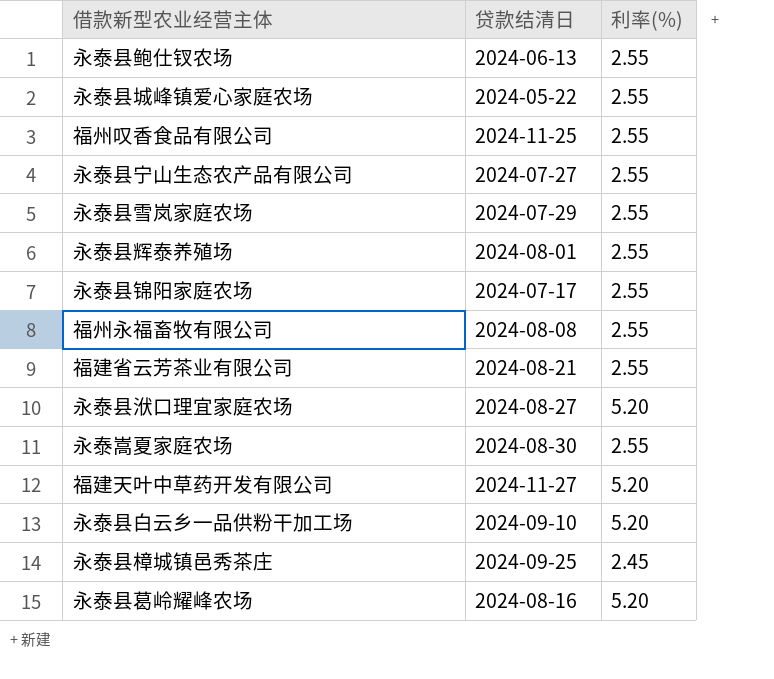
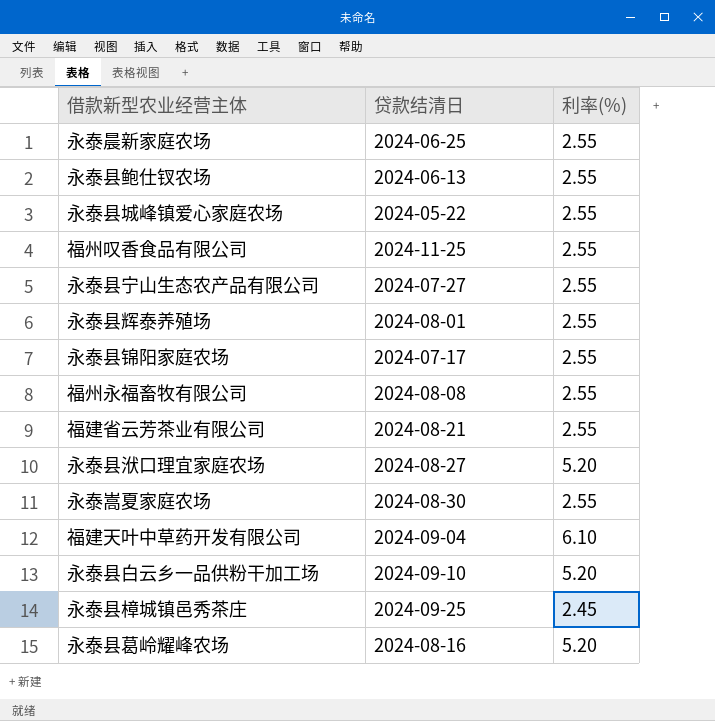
row 永泰县雪岚家庭农场: 2024-07-29 | 2.55 -> none
row 永泰晨新家庭农场: none -> 2024-06-25 | 2.55
福建天叶中草药开发有限公司 | 贷款结清日: 2024-11-27 -> 2024-09-04
福建天叶中草药开发有限公司 | 利率(%): 5.20 -> 6.10

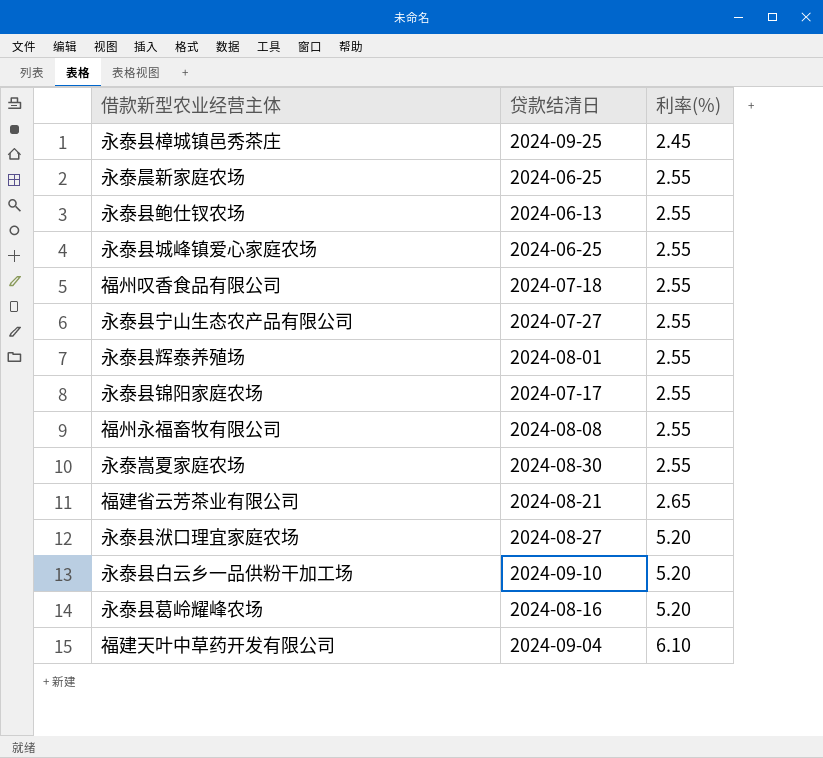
row order: none -> 利率(%) ascending
永泰县城峰镇爱心家庭农场 | 贷款结清日: 2024-05-22 -> 2024-06-25
福州叹香食品有限公司 | 贷款结清日: 2024-11-25 -> 2024-07-18
福建省云芳茶业有限公司 | 利率(%): 2.55 -> 2.65

